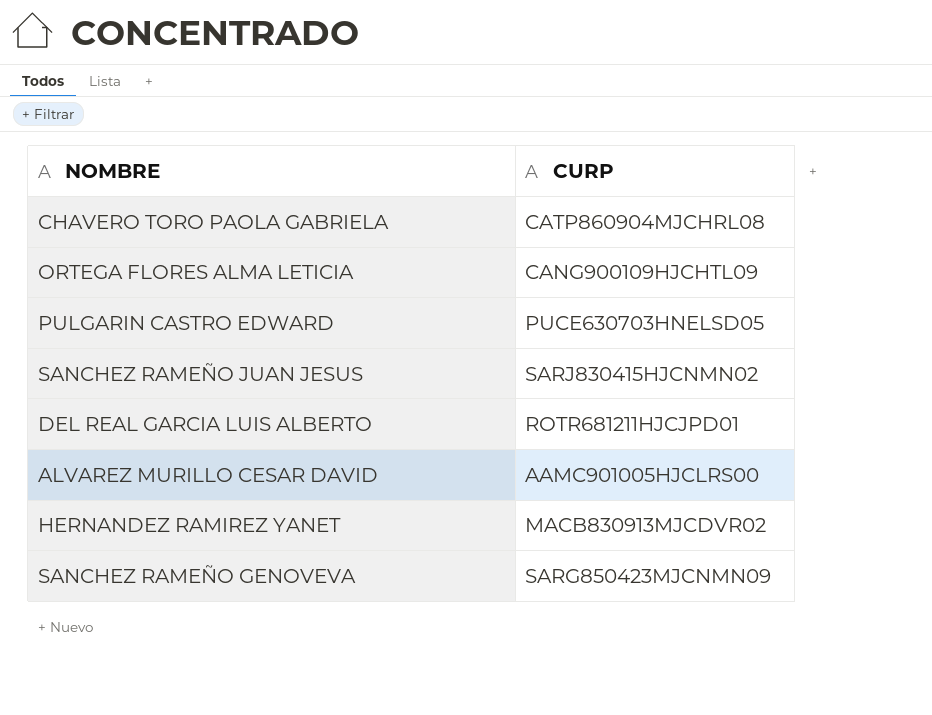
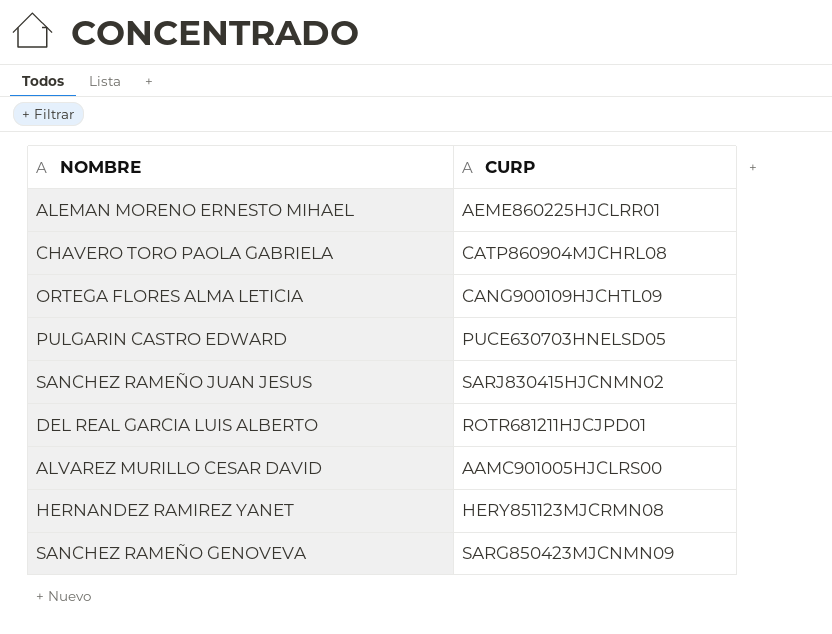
row ALEMAN MORENO ERNESTO MIHAEL: none -> AEME860225HJCLRR01
HERNANDEZ RAMIREZ YANET | CURP: MACB830913MJCDVR02 -> HERY851123MJCRMN08

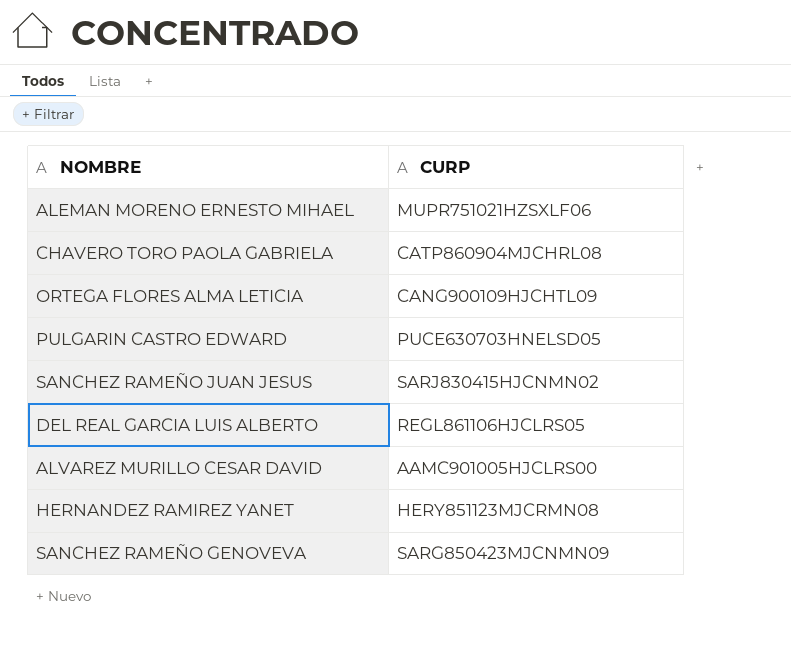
ALEMAN MORENO ERNESTO MIHAEL | CURP: AEME860225HJCLRR01 -> MUPR751021HZSXLF06
DEL REAL GARCIA LUIS ALBERTO | CURP: ROTR681211HJCJPD01 -> REGL861106HJCLRS05

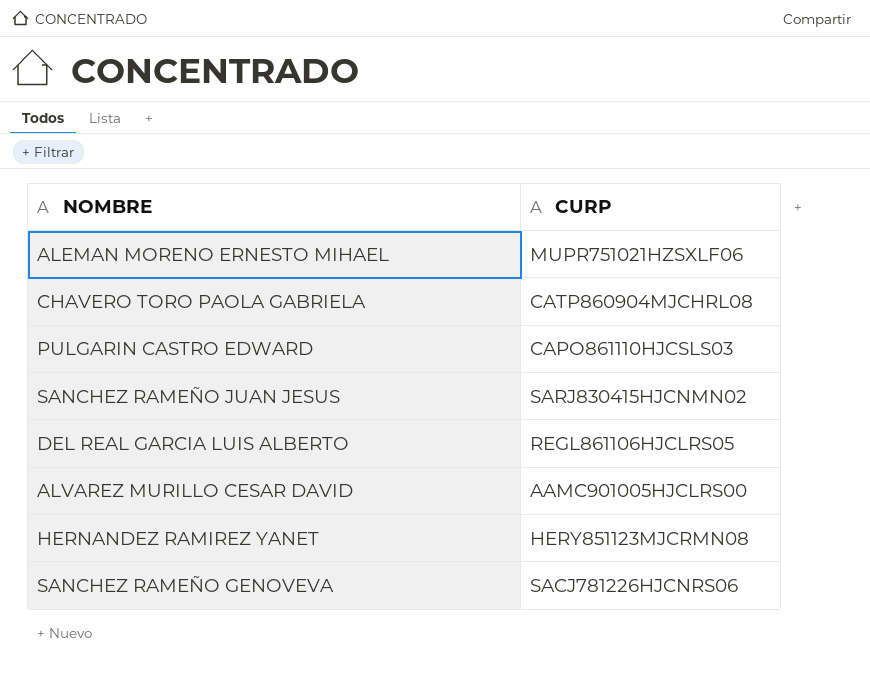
row ORTEGA FLORES ALMA LETICIA: CANG900109HJCHTL09 -> none
PULGARIN CASTRO EDWARD | CURP: PUCE630703HNELSD05 -> CAPO861110HJCSLS03
SANCHEZ RAMEÑO GENOVEVA | CURP: SARG850423MJCNMN09 -> SACJ781226HJCNRS06

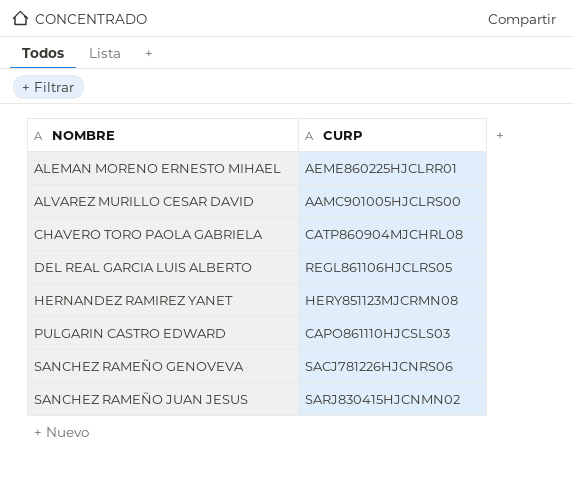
row order: none -> NOMBRE ascending
ALEMAN MORENO ERNESTO MIHAEL | CURP: MUPR751021HZSXLF06 -> AEME860225HJCLRR01

